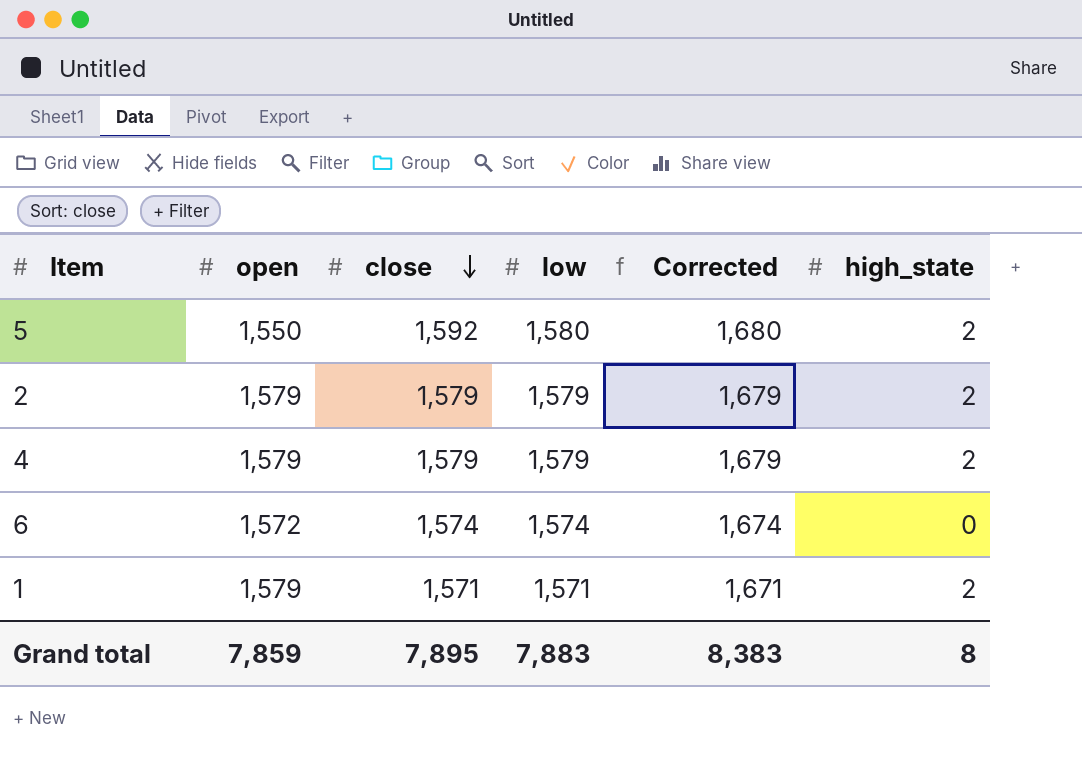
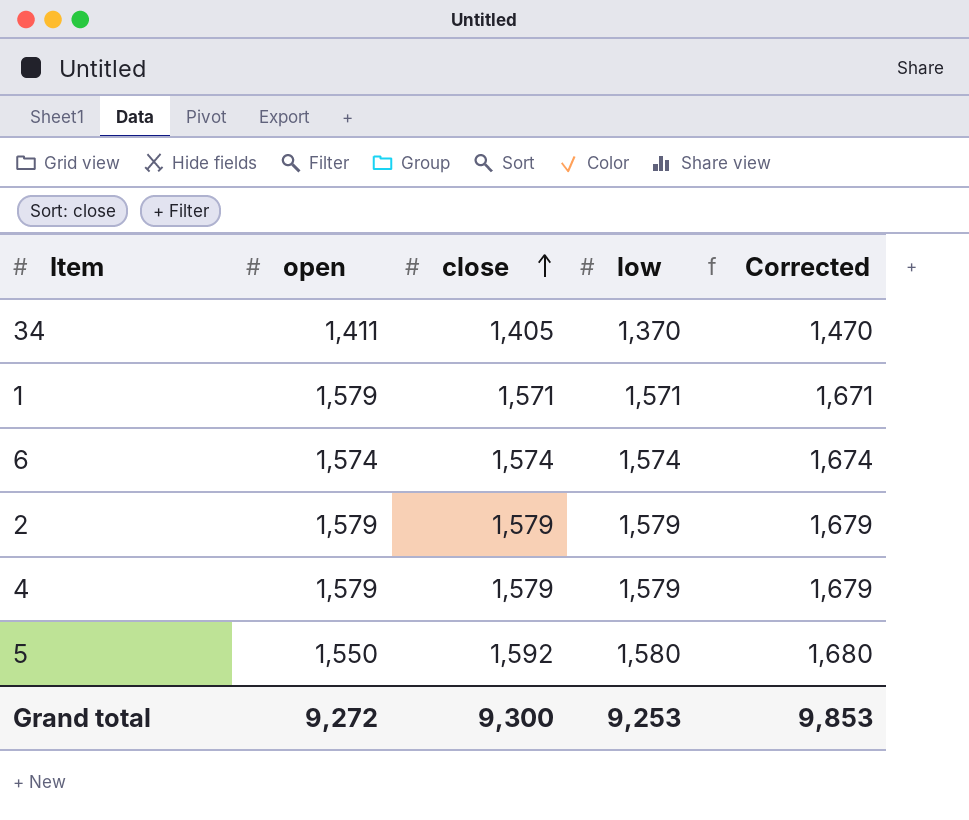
row order: close descending -> close ascending
column high_state | position: 6 -> none
row 34: none -> 1,411 | 1,405 | 1,370 | 1,470
6 | open: 1,572 -> 1,574
Grand total | open: 7,859 -> 9,272
Grand total | close: 7,895 -> 9,300
Grand total | low: 7,883 -> 9,253
Grand total | Corrected: 8,383 -> 9,853

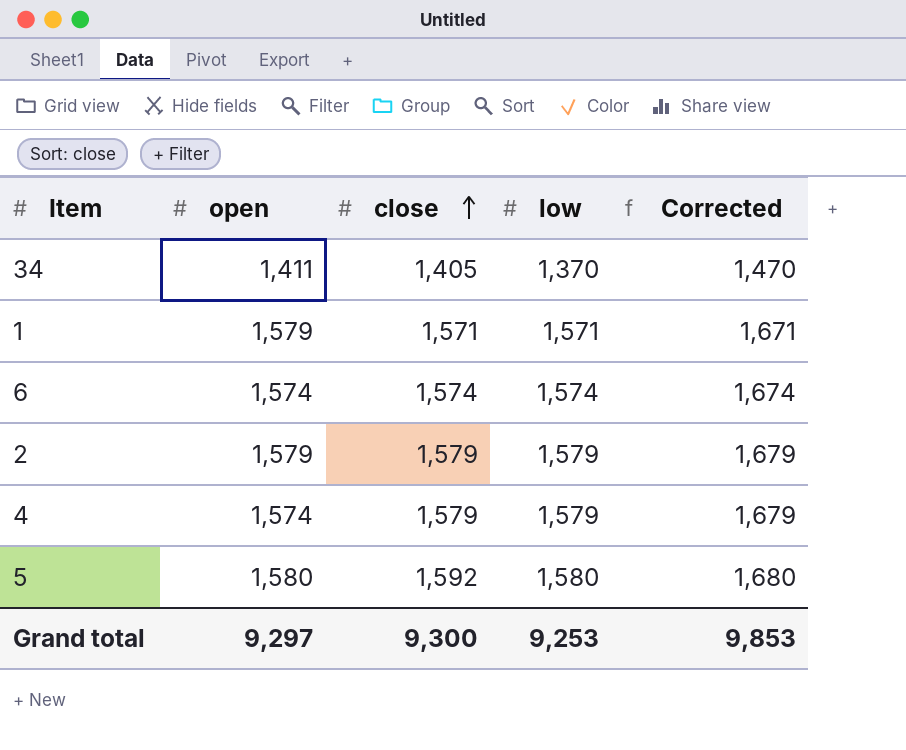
4 | open: 1,579 -> 1,574
5 | open: 1,550 -> 1,580
Grand total | open: 9,272 -> 9,297

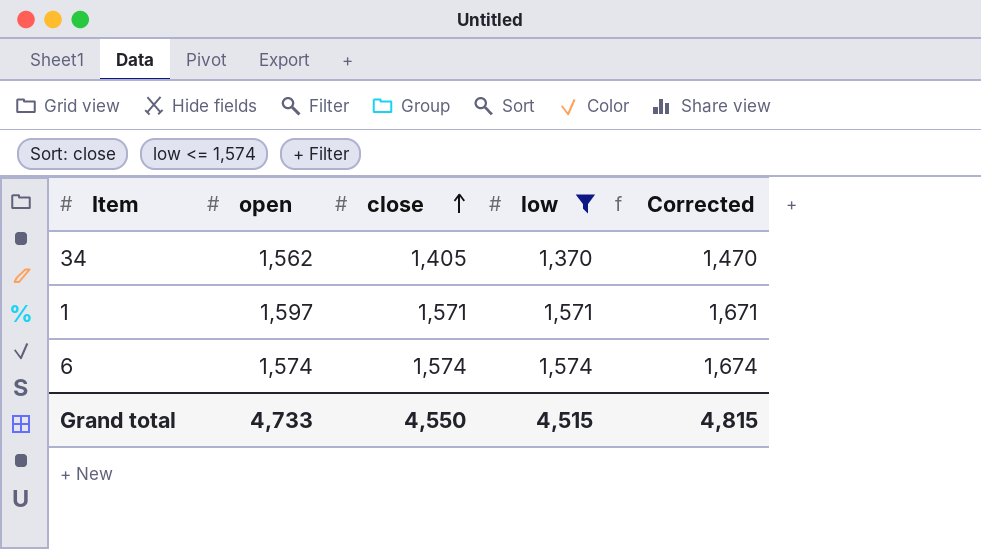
filter: none -> low <= 1,574
34 | open: 1,411 -> 1,562
1 | open: 1,579 -> 1,597
Grand total | open: 9,297 -> 4,733
Grand total | close: 9,300 -> 4,550
Grand total | low: 9,253 -> 4,515
Grand total | Corrected: 9,853 -> 4,815

